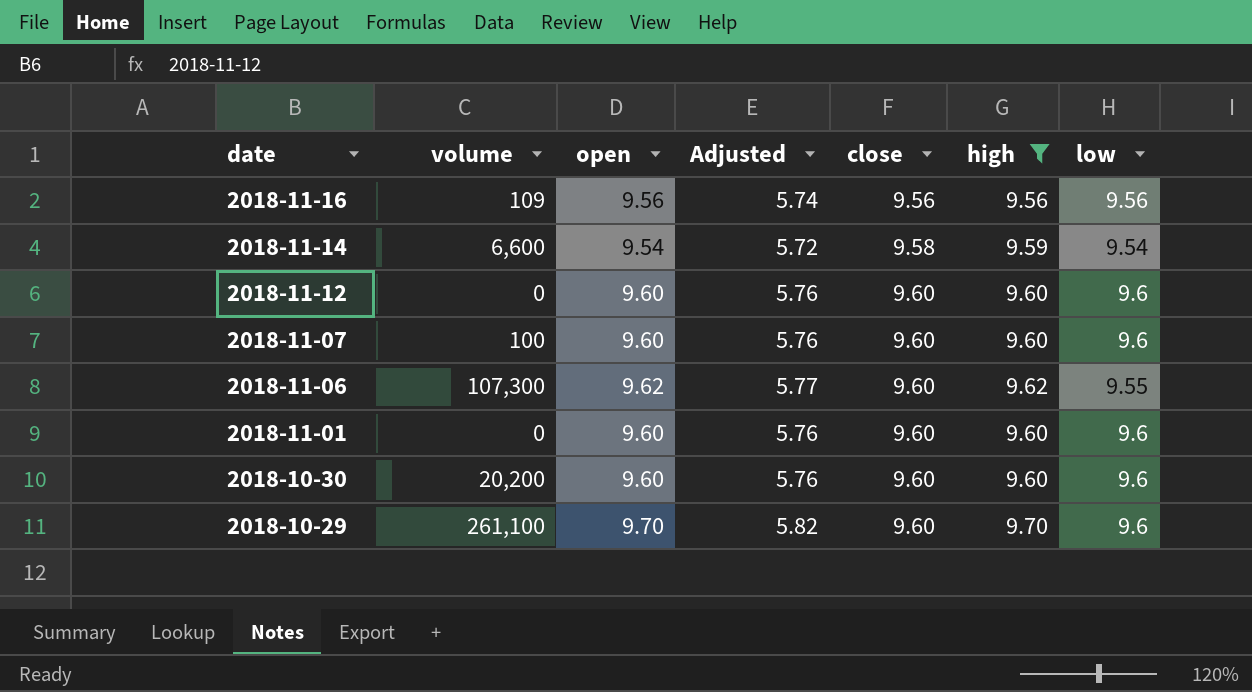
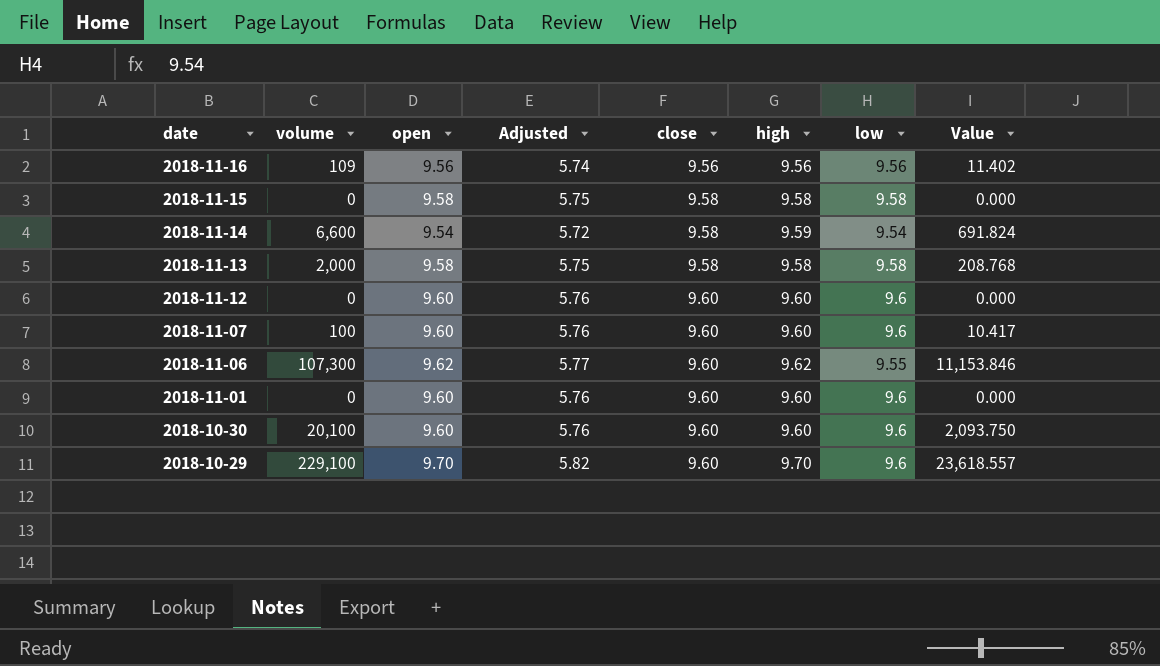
filter: high != 9.58 -> none
column Value | formula: none -> [volume] / [open]
2018-10-30 | volume: 20,200 -> 20,100
2018-10-29 | volume: 261,100 -> 229,100

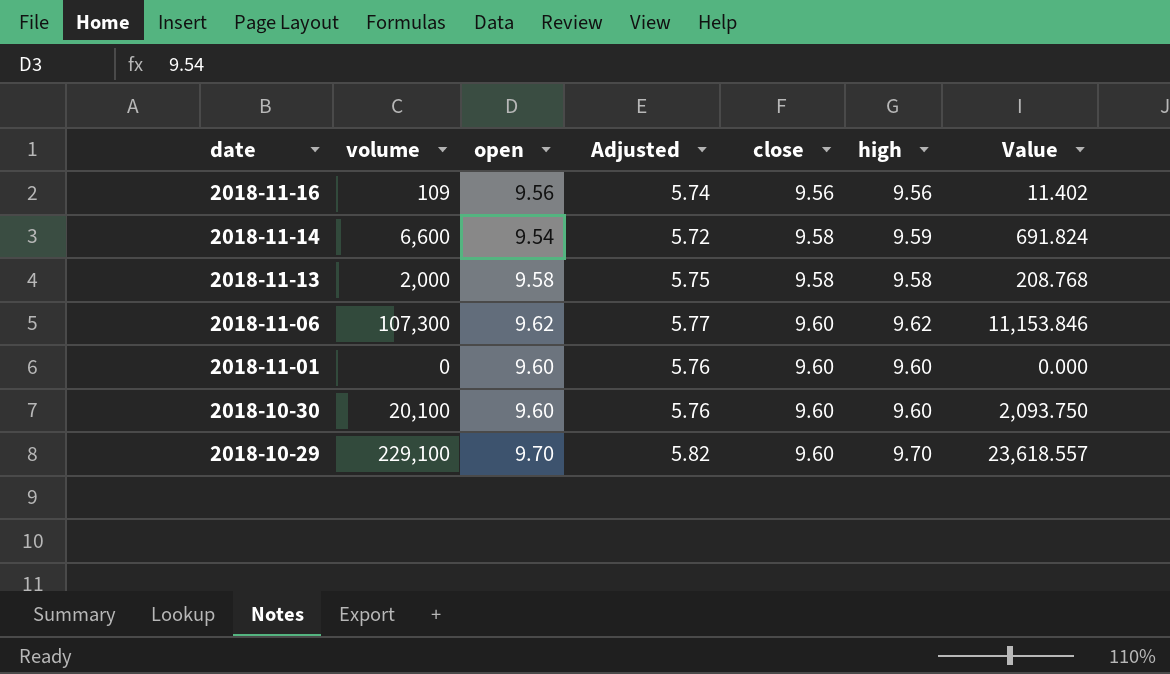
column low | position: 7 -> none
row 2018-11-15: 0 | 9.58 | 5.75 | 9.58 | 9.58 | 9.58 | 0.000 -> none
row 2018-11-12: 0 | 9.60 | 5.76 | 9.60 | 9.60 | 9.6 | 0.000 -> none
row 2018-11-07: 100 | 9.60 | 5.76 | 9.60 | 9.60 | 9.6 | 10.417 -> none

